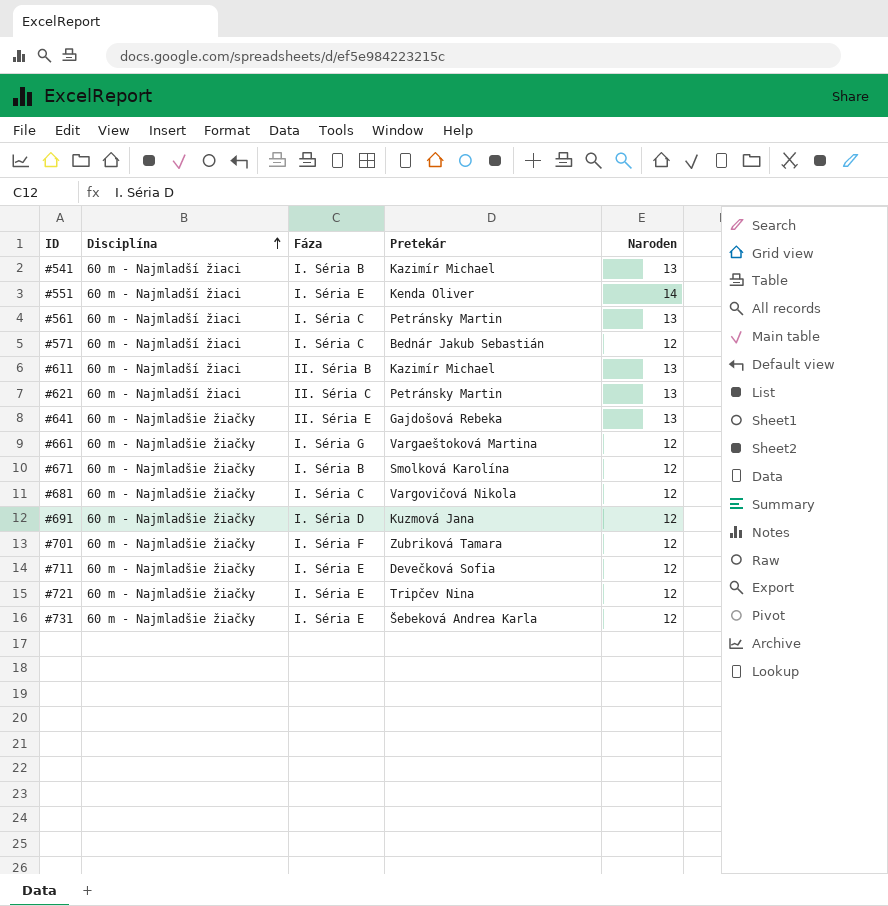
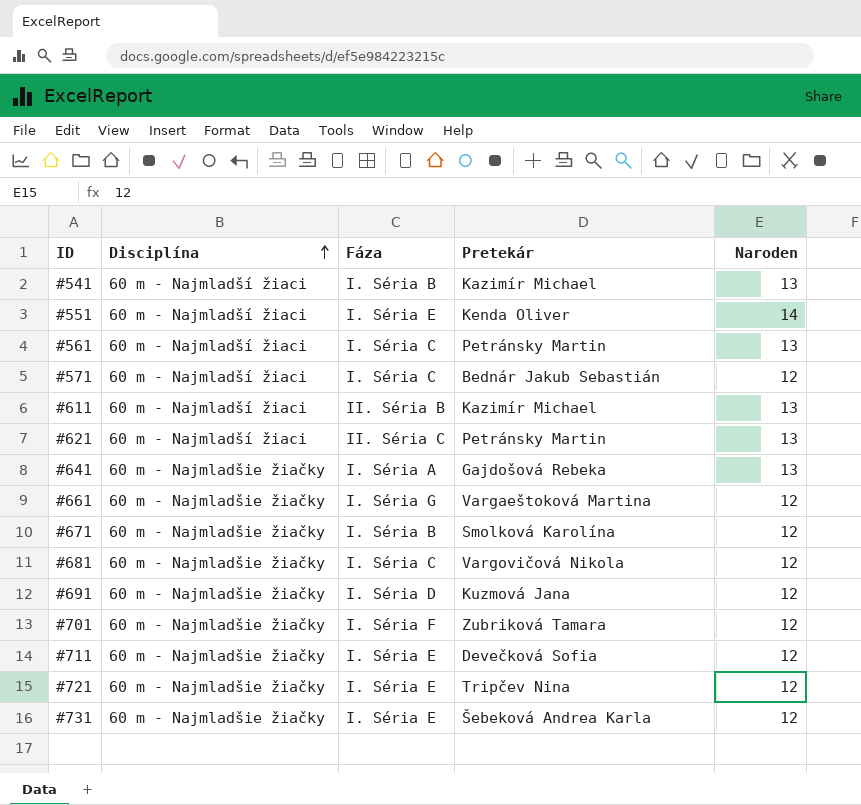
#641 | Fáza: II. Séria E -> I. Séria A

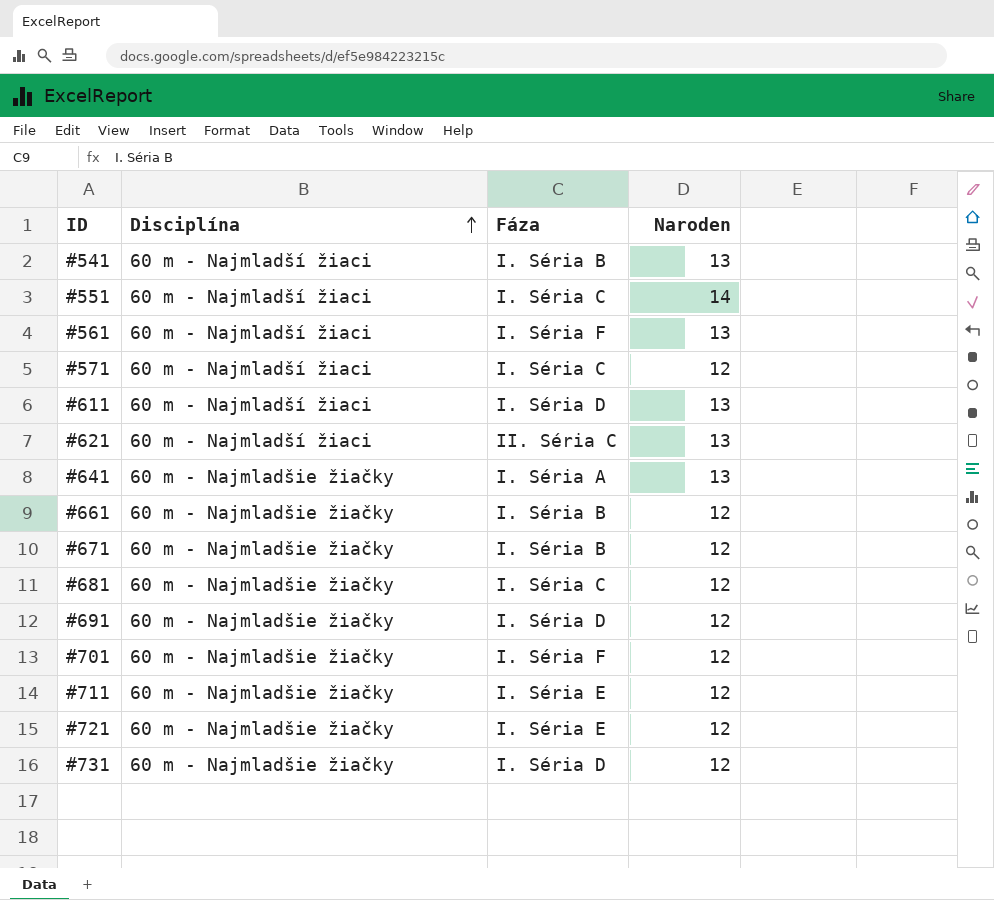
column Pretekár | position: 4 -> none
#551 | Fáza: I. Séria E -> I. Séria C
#561 | Fáza: I. Séria C -> I. Séria F
#611 | Fáza: II. Séria B -> I. Séria D
#661 | Fáza: I. Séria G -> I. Séria B
#731 | Fáza: I. Séria E -> I. Séria D

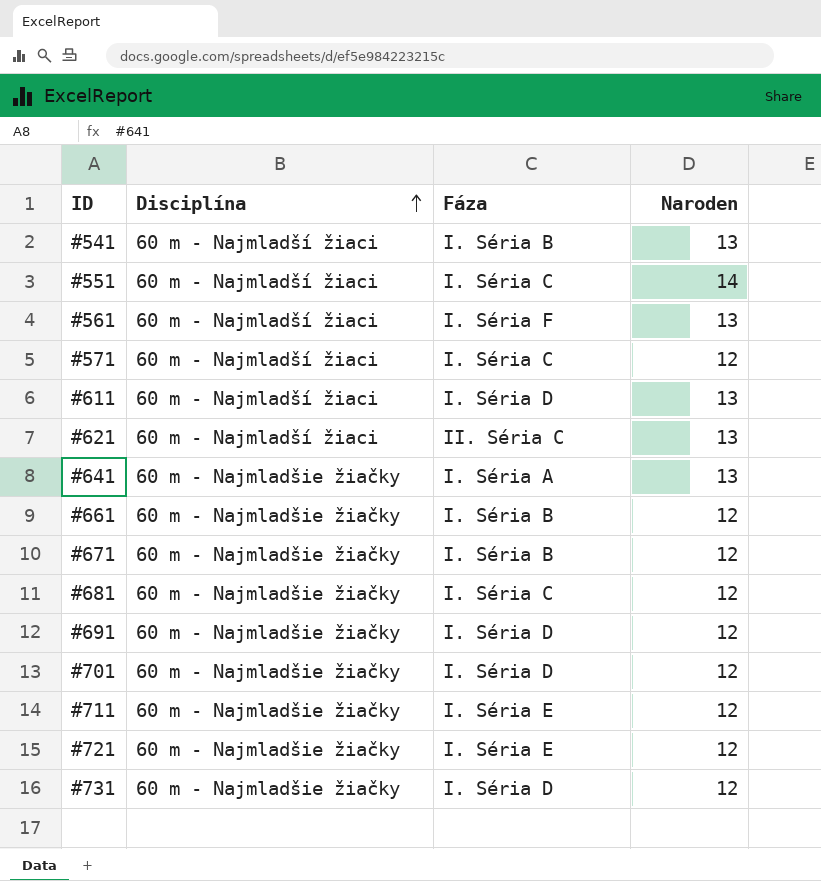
#701 | Fáza: I. Séria F -> I. Séria D

